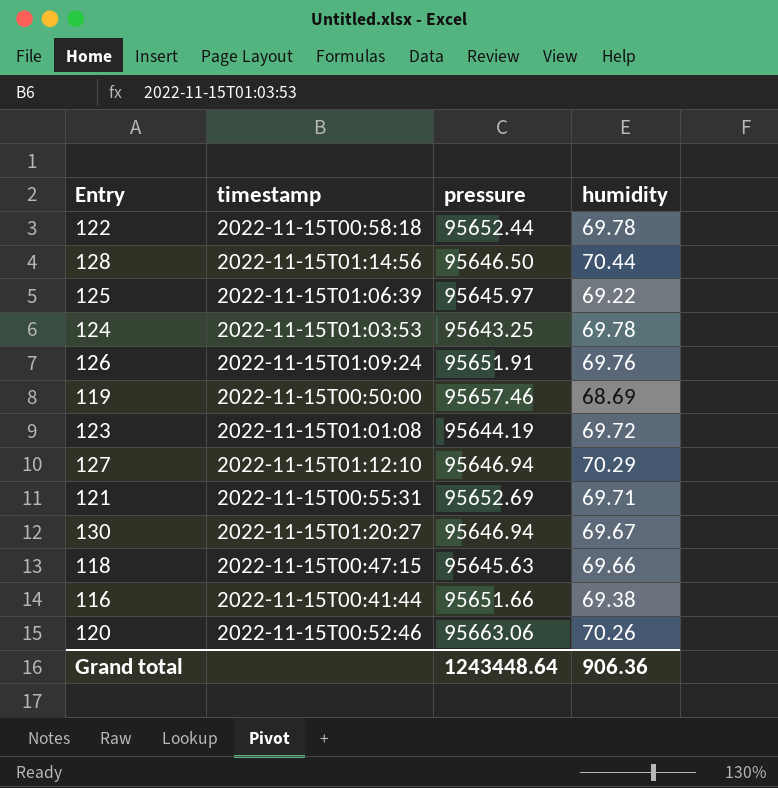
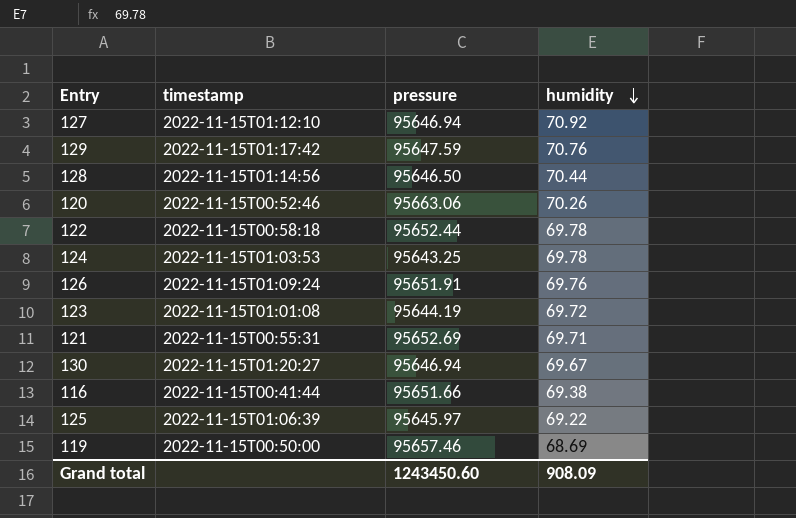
row order: none -> humidity descending
row 118: 2022-11-15T00:47:15 | 95645.63 | 69.66 -> none
127 | humidity: 70.29 -> 70.92
row 129: none -> 2022-11-15T01:17:42 | 95647.59 | 70.76
Grand total | pressure: 1243448.64 -> 1243450.60
Grand total | humidity: 906.36 -> 908.09

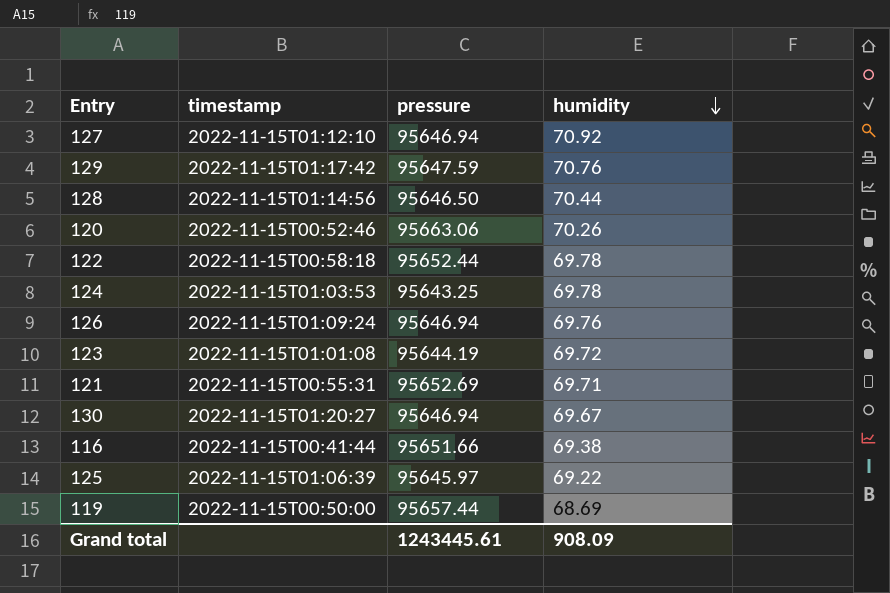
126 | pressure: 95651.91 -> 95646.94
119 | pressure: 95657.46 -> 95657.44
Grand total | pressure: 1243450.60 -> 1243445.61

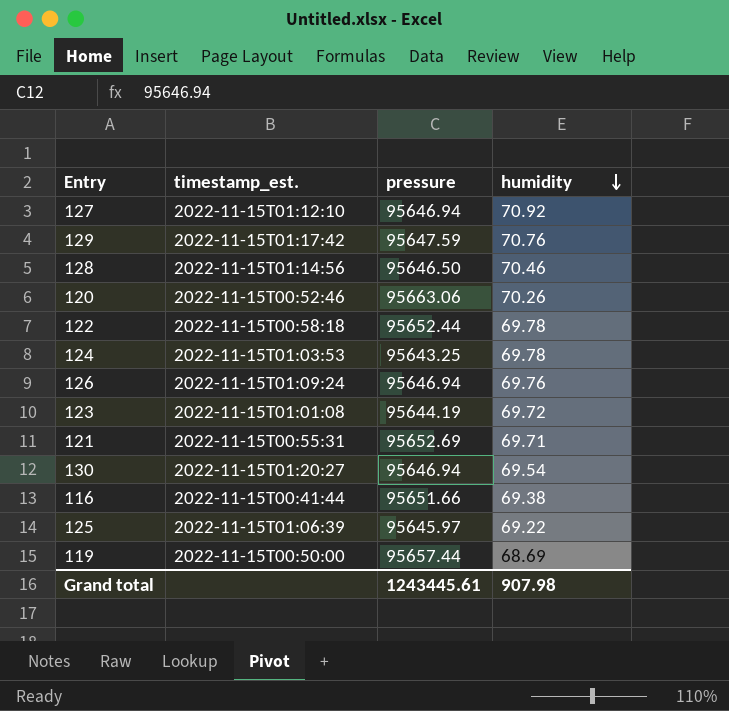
column name: timestamp -> timestamp_est.
128 | humidity: 70.44 -> 70.46
130 | humidity: 69.67 -> 69.54
Grand total | humidity: 908.09 -> 907.98

